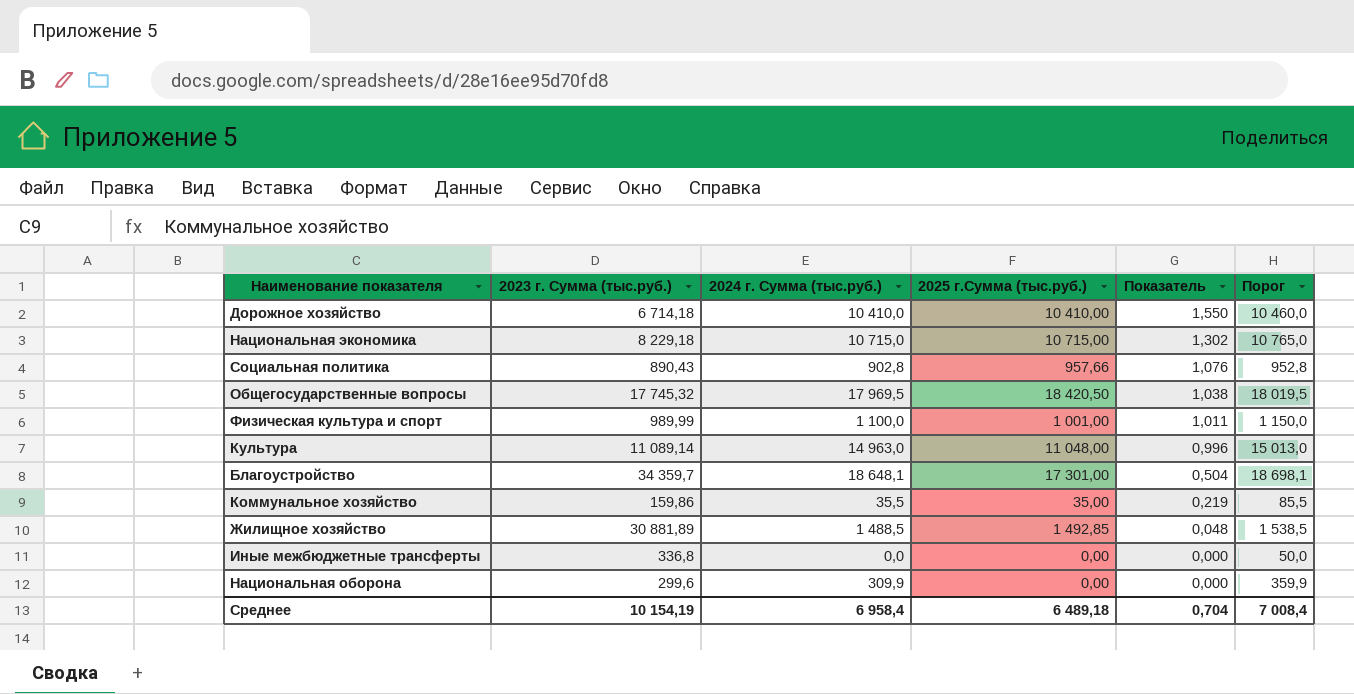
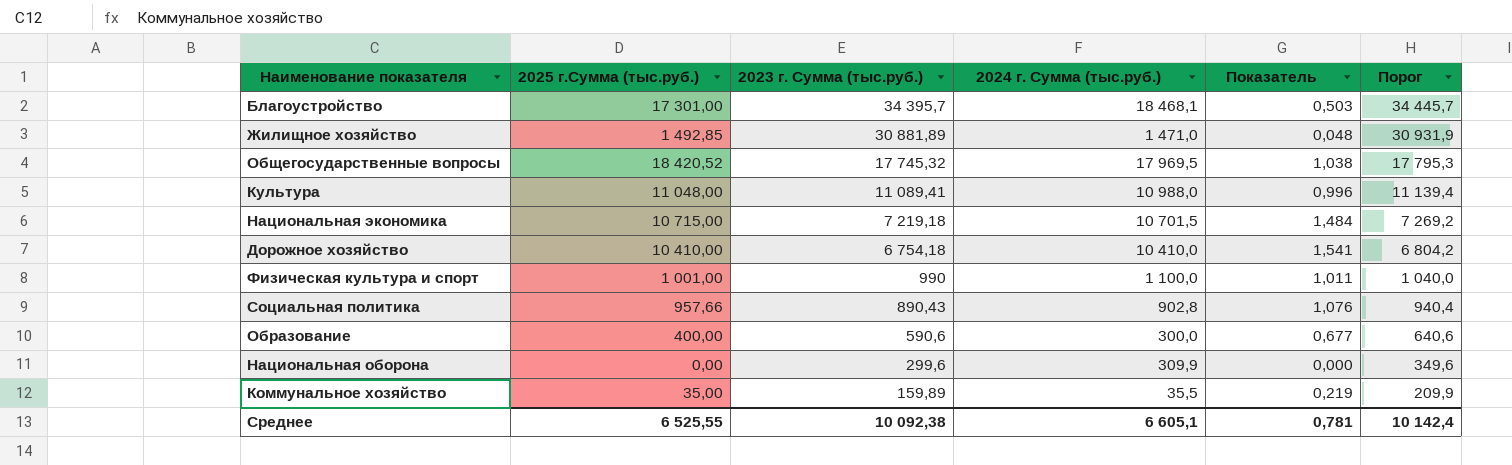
row order: Показатель descending -> 2023 г. Сумма (тыс.руб.) descending
column 2025 г.Сумма (тыс.руб.) | position: 4 -> 2
column Порог | formula: [2024 г. Сумма (тыс.руб.)] + 50 -> [2023 г. Сумма (тыс.руб.)] + 50
row Иные межбюджетные трансферты: 336,8 | 0,0 | 0,00 | 0,000 | 50,0 -> none
Благоустройство | 2023 г. Сумма (тыс.руб.): 34 359,7 -> 34 395,7
Благоустройство | 2024 г. Сумма (тыс.руб.): 18 648,1 -> 18 468,1
Благоустройство | Показатель: 0,504 -> 0,503
Жилищное хозяйство | 2024 г. Сумма (тыс.руб.): 1 488,5 -> 1 471,0
Общегосударственные вопросы | 2025 г.Сумма (тыс.руб.): 18 420,50 -> 18 420,52
Культура | 2023 г. Сумма (тыс.руб.): 11 089,14 -> 11 089,41
Культура | 2024 г. Сумма (тыс.руб.): 14 963,0 -> 10 988,0
Национальная экономика | 2023 г. Сумма (тыс.руб.): 8 229,18 -> 7 219,18
Национальная экономика | 2024 г. Сумма (тыс.руб.): 10 715,0 -> 10 701,5
Национальная экономика | Показатель: 1,302 -> 1,484
Дорожное хозяйство | 2023 г. Сумма (тыс.руб.): 6 714,18 -> 6 754,18
Дорожное хозяйство | Показатель: 1,550 -> 1,541
Физическая культура и спорт | 2023 г. Сумма (тыс.руб.): 989,99 -> 990
row Образование: none -> 400,00 | 590,6 | 300,0 | 0,677 | 640,6
Коммунальное хозяйство | 2023 г. Сумма (тыс.руб.): 159,86 -> 159,89
Среднее | 2025 г.Сумма (тыс.руб.): 6 489,18 -> 6 525,55
Среднее | 2023 г. Сумма (тыс.руб.): 10 154,19 -> 10 092,38
Среднее | 2024 г. Сумма (тыс.руб.): 6 958,4 -> 6 605,1
Среднее | Показатель: 0,704 -> 0,781
Среднее | Порог: 7 008,4 -> 10 142,4

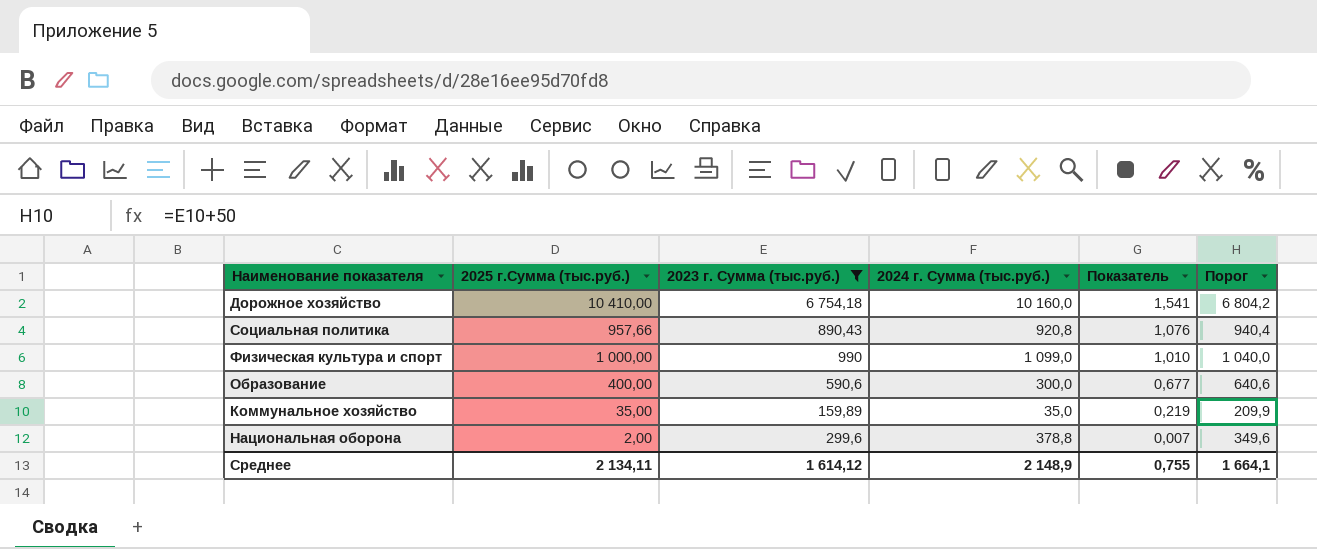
filter: none -> 2023 г. Сумма (тыс.руб.) <= 6 754,18
row order: 2023 г. Сумма (тыс.руб.) descending -> Показатель descending
Дорожное хозяйство | 2024 г. Сумма (тыс.руб.): 10 410,0 -> 10 160,0
Социальная политика | 2024 г. Сумма (тыс.руб.): 902,8 -> 920,8
Физическая культура и спорт | 2025 г.Сумма (тыс.руб.): 1 001,00 -> 1 000,00
Физическая культура и спорт | 2024 г. Сумма (тыс.руб.): 1 100,0 -> 1 099,0
Физическая культура и спорт | Показатель: 1,011 -> 1,010
Коммунальное хозяйство | 2024 г. Сумма (тыс.руб.): 35,5 -> 35,0
Национальная оборона | 2025 г.Сумма (тыс.руб.): 0,00 -> 2,00
Национальная оборона | 2024 г. Сумма (тыс.руб.): 309,9 -> 378,8
Национальная оборона | Показатель: 0,000 -> 0,007
Среднее | 2025 г.Сумма (тыс.руб.): 6 525,55 -> 2 134,11
Среднее | 2023 г. Сумма (тыс.руб.): 10 092,38 -> 1 614,12
Среднее | 2024 г. Сумма (тыс.руб.): 6 605,1 -> 2 148,9
Среднее | Показатель: 0,781 -> 0,755
Среднее | Порог: 10 142,4 -> 1 664,1

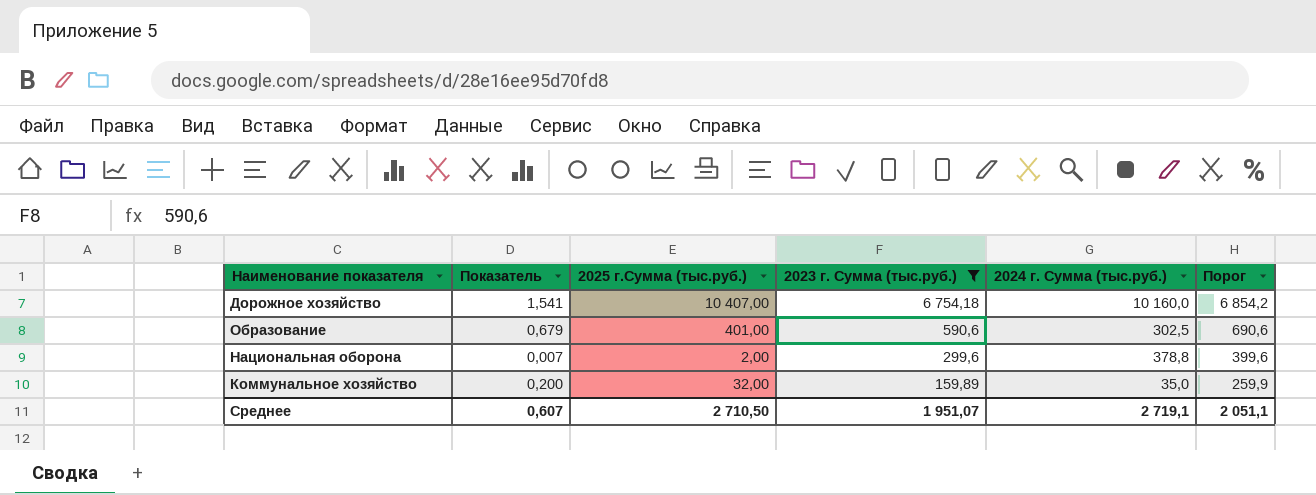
row order: Показатель descending -> 2023 г. Сумма (тыс.руб.) descending
column Показатель | position: 5 -> 2
column Порог | formula: [2023 г. Сумма (тыс.руб.)] + 50 -> [2023 г. Сумма (тыс.руб.)] + 100
row Социальная политика: 957,66 | 890,43 | 920,8 | 1,076 | 940,4 -> none
row Физическая культура и спорт: 1 000,00 | 990 | 1 099,0 | 1,010 | 1 040,0 -> none
Дорожное хозяйство | 2025 г.Сумма (тыс.руб.): 10 410,00 -> 10 407,00
Образование | Показатель: 0,677 -> 0,679
Образование | 2025 г.Сумма (тыс.руб.): 400,00 -> 401,00
Образование | 2024 г. Сумма (тыс.руб.): 300,0 -> 302,5
Коммунальное хозяйство | Показатель: 0,219 -> 0,200
Коммунальное хозяйство | 2025 г.Сумма (тыс.руб.): 35,00 -> 32,00
Среднее | Показатель: 0,755 -> 0,607
Среднее | 2025 г.Сумма (тыс.руб.): 2 134,11 -> 2 710,50
Среднее | 2023 г. Сумма (тыс.руб.): 1 614,12 -> 1 951,07
Среднее | 2024 г. Сумма (тыс.руб.): 2 148,9 -> 2 719,1
Среднее | Порог: 1 664,1 -> 2 051,1

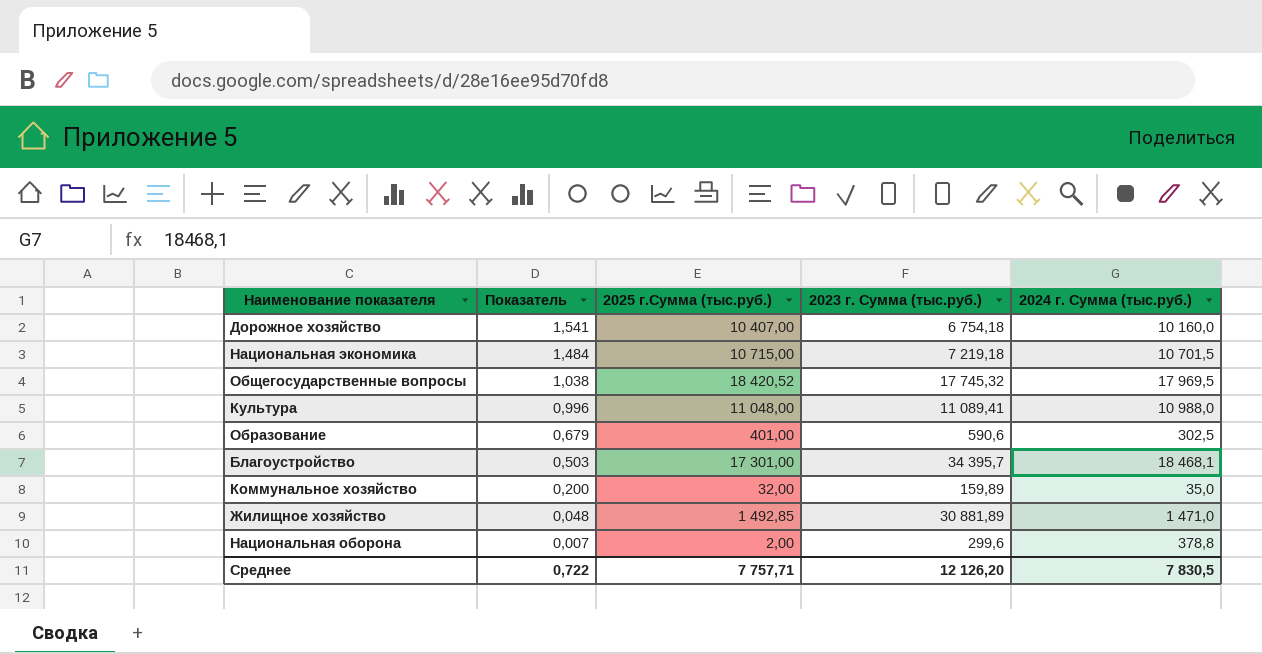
filter: 2023 г. Сумма (тыс.руб.) <= 6 754,18 -> none
row order: 2023 г. Сумма (тыс.руб.) descending -> Показатель descending
column Порог | formula: [2023 г. Сумма (тыс.руб.)] + 100 -> none
Среднее | Показатель: 0,607 -> 0,722
Среднее | 2025 г.Сумма (тыс.руб.): 2 710,50 -> 7 757,71
Среднее | 2023 г. Сумма (тыс.руб.): 1 951,07 -> 12 126,20
Среднее | 2024 г. Сумма (тыс.руб.): 2 719,1 -> 7 830,5

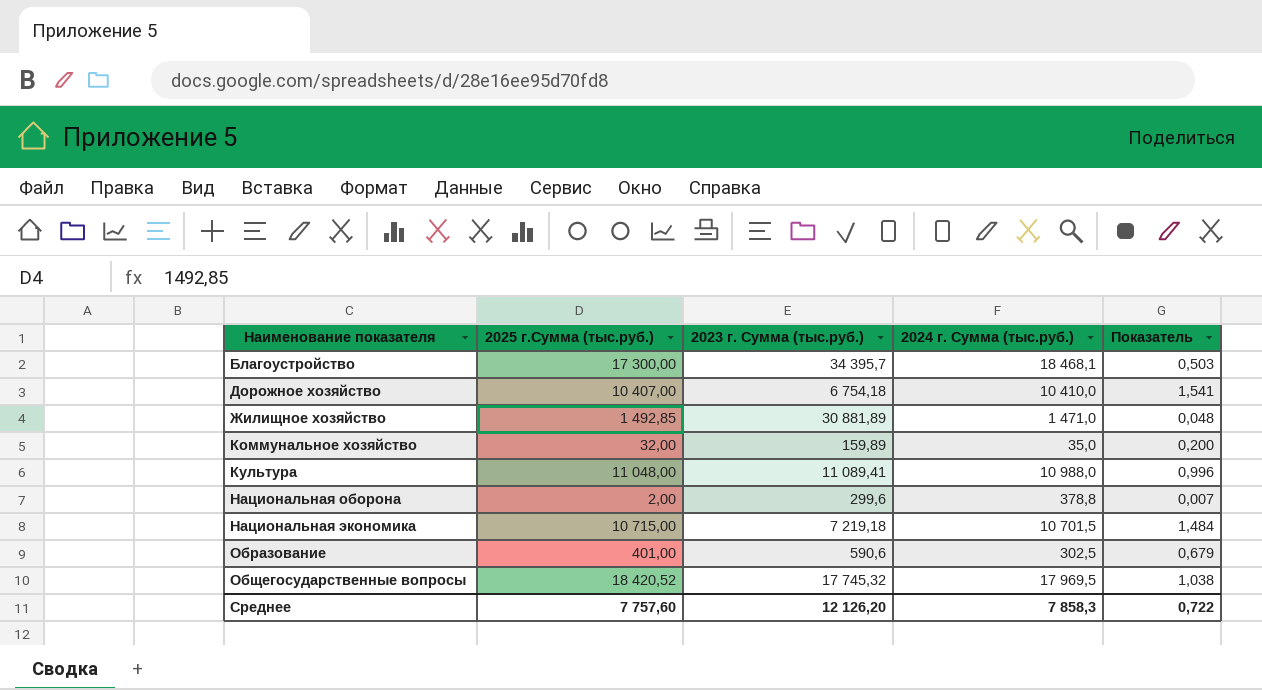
row order: Показатель descending -> Наименование показателя ascending
column Показатель | position: 2 -> 5
Благоустройство | 2025 г.Сумма (тыс.руб.): 17 301,00 -> 17 300,00
Дорожное хозяйство | 2024 г. Сумма (тыс.руб.): 10 160,0 -> 10 410,0
Среднее | 2025 г.Сумма (тыс.руб.): 7 757,71 -> 7 757,60
Среднее | 2024 г. Сумма (тыс.руб.): 7 830,5 -> 7 858,3

